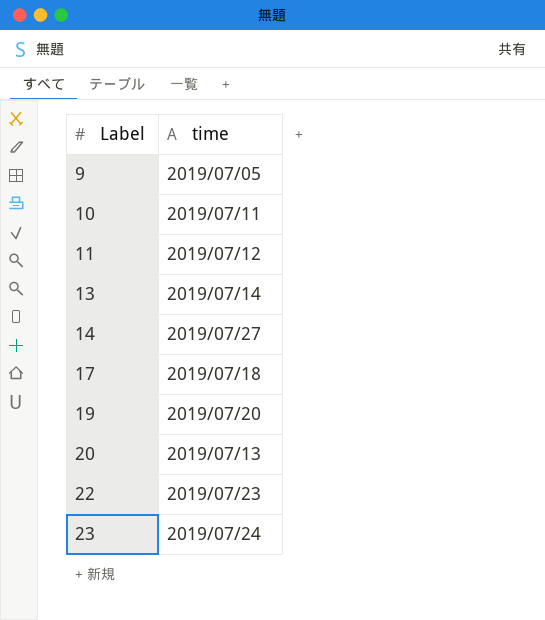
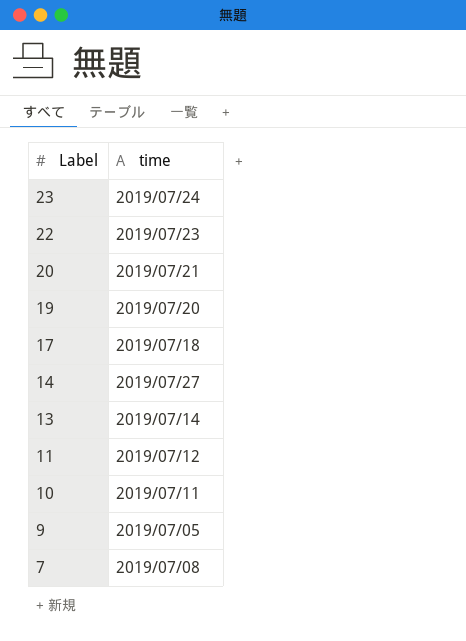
row order: Label ascending -> Label descending
20 | time: 2019/07/13 -> 2019/07/21
row 7: none -> 2019/07/08

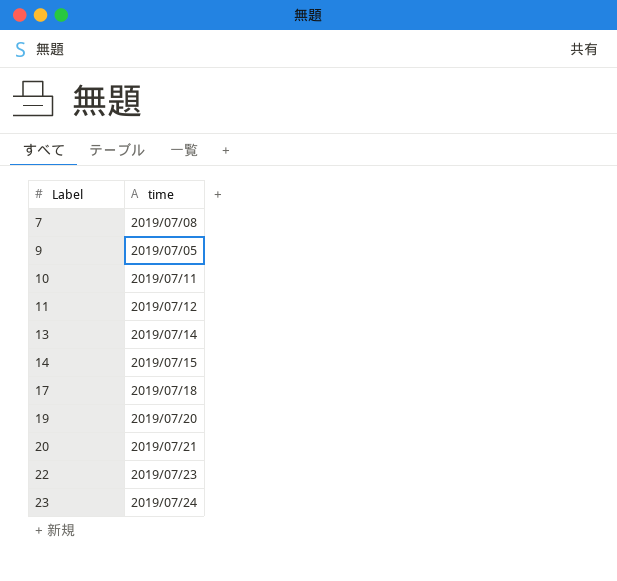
row order: Label descending -> Label ascending
14 | time: 2019/07/27 -> 2019/07/15

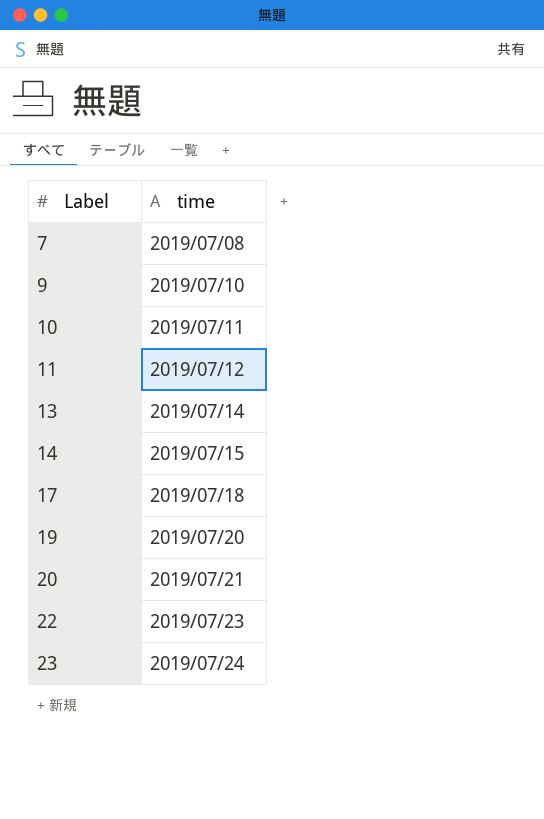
9 | time: 2019/07/05 -> 2019/07/10

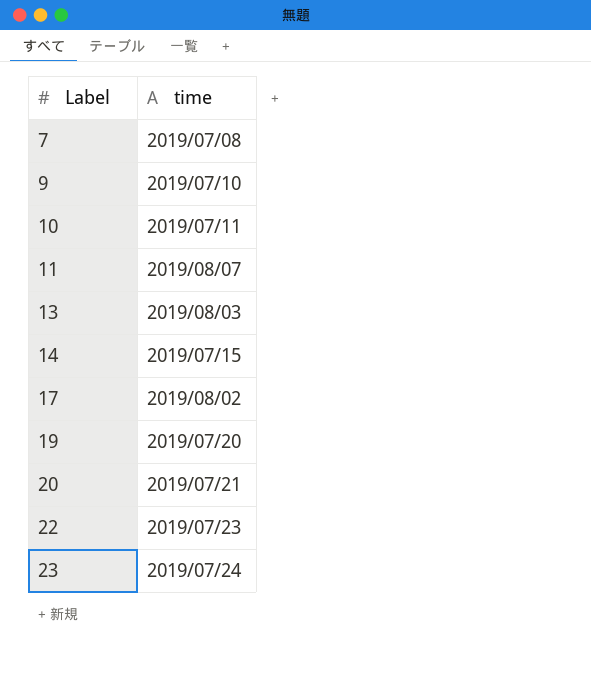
11 | time: 2019/07/12 -> 2019/08/07
13 | time: 2019/07/14 -> 2019/08/03
17 | time: 2019/07/18 -> 2019/08/02

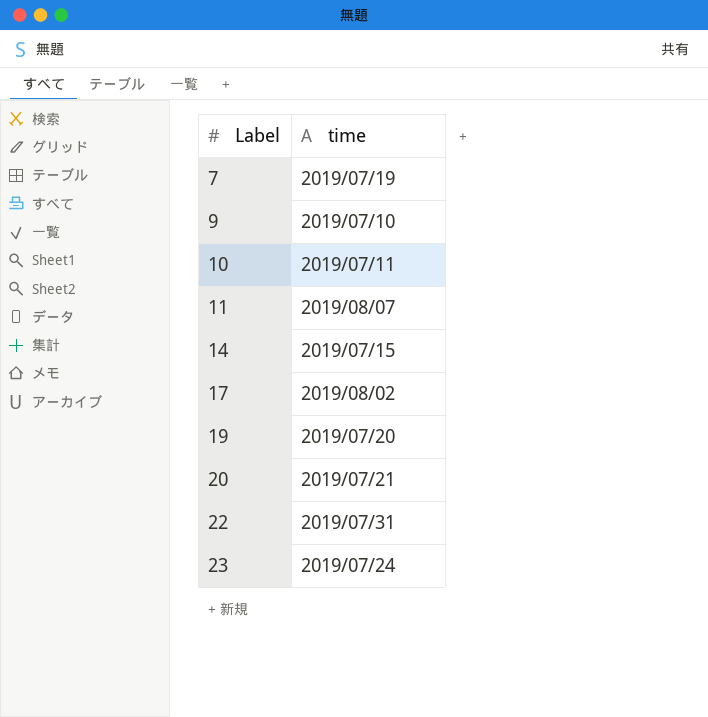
row 13: 2019/08/03 -> none
7 | time: 2019/07/08 -> 2019/07/19
22 | time: 2019/07/23 -> 2019/07/31

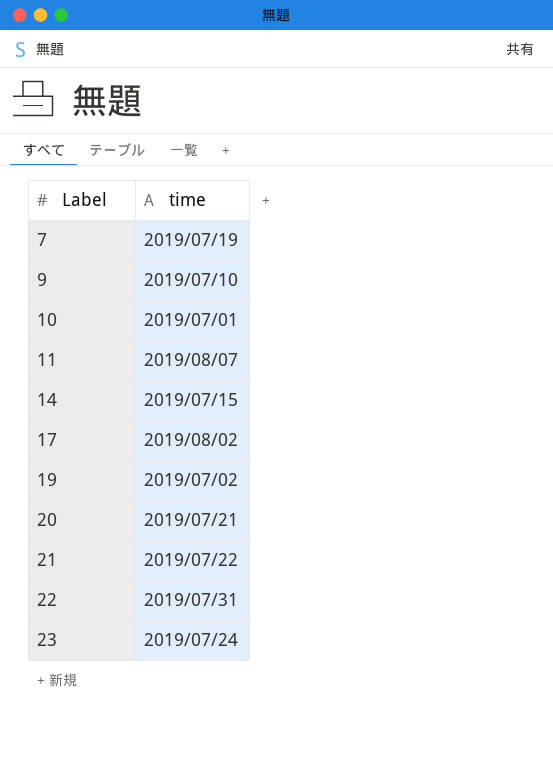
10 | time: 2019/07/11 -> 2019/07/01
19 | time: 2019/07/20 -> 2019/07/02
row 21: none -> 2019/07/22

